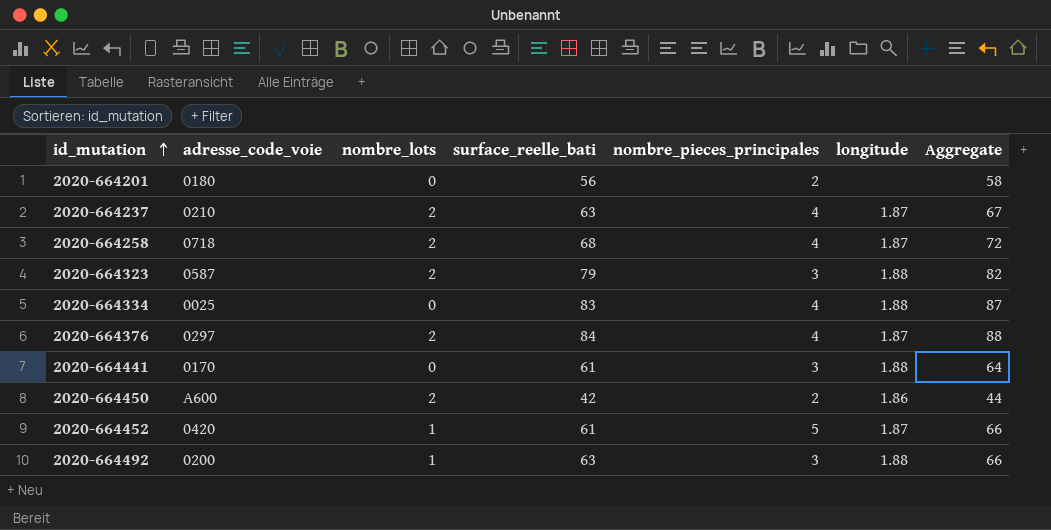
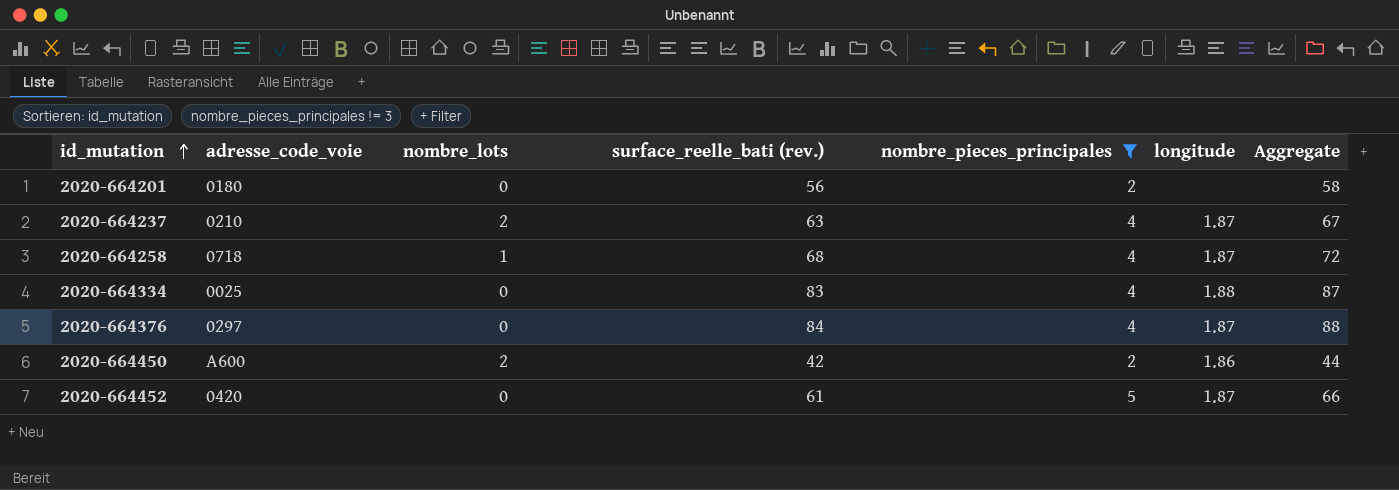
filter: none -> nombre_pieces_principales != 3
column name: surface_reelle_bati -> surface_reelle_bati (rev.)
2020-664258 | nombre_lots: 2 -> 1
2020-664376 | nombre_lots: 2 -> 0
2020-664452 | nombre_lots: 1 -> 0

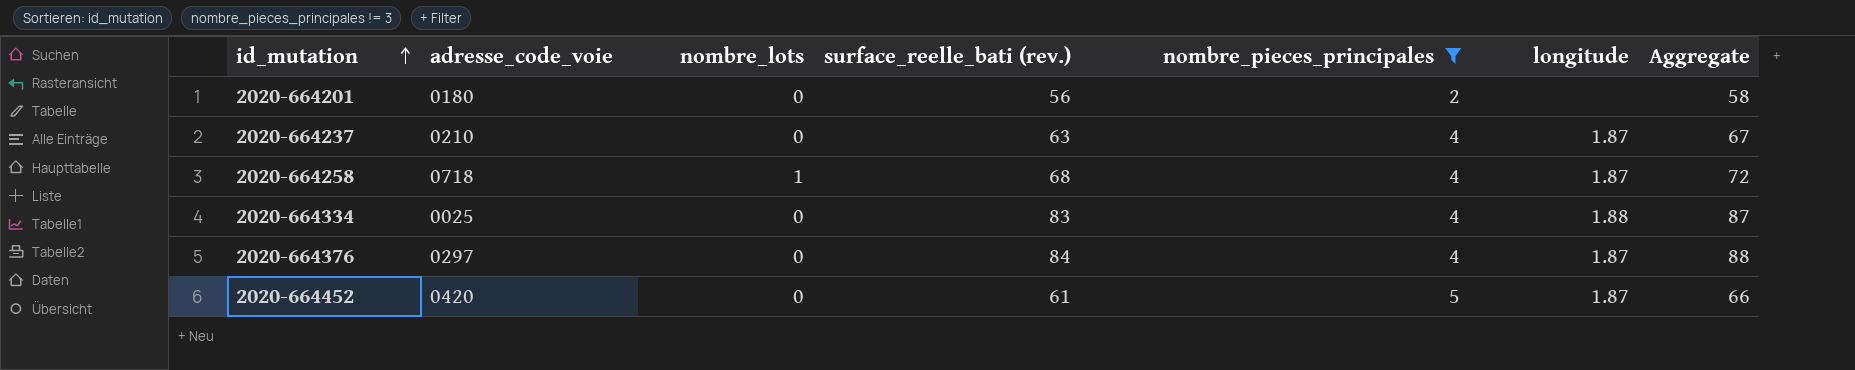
row 2020-664450: A600 | 2 | 42 | 2 | 1.86 | 44 -> none
2020-664237 | nombre_lots: 2 -> 0

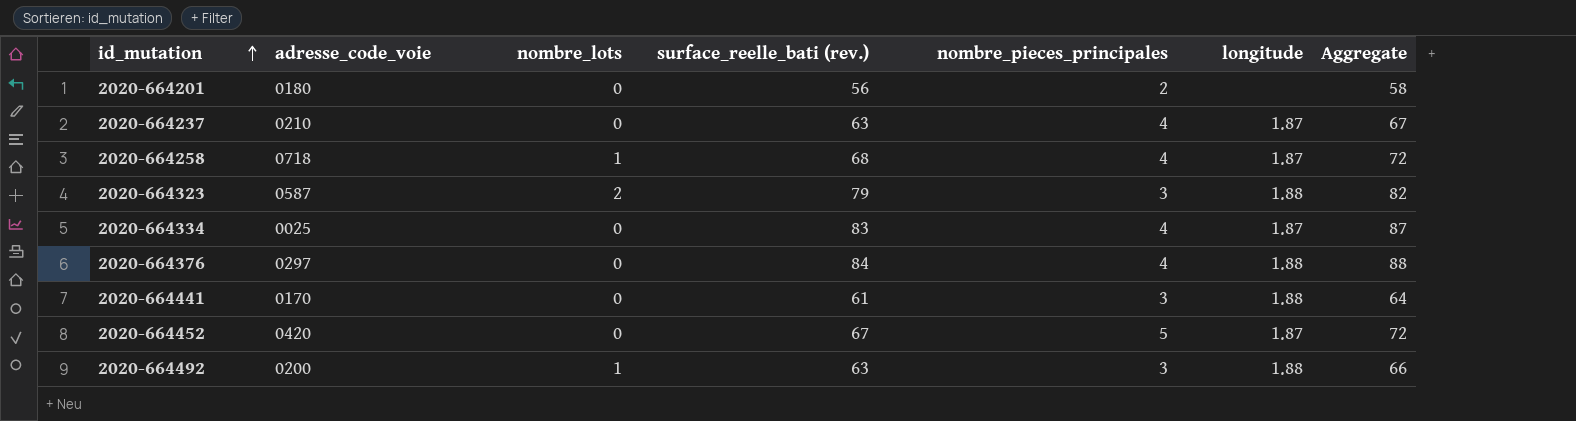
filter: nombre_pieces_principales != 3 -> none
2020-664334 | longitude: 1.88 -> 1.87
2020-664376 | longitude: 1.87 -> 1.88
2020-664452 | surface_reelle_bati (rev.): 61 -> 67
2020-664452 | Aggregate: 66 -> 72

